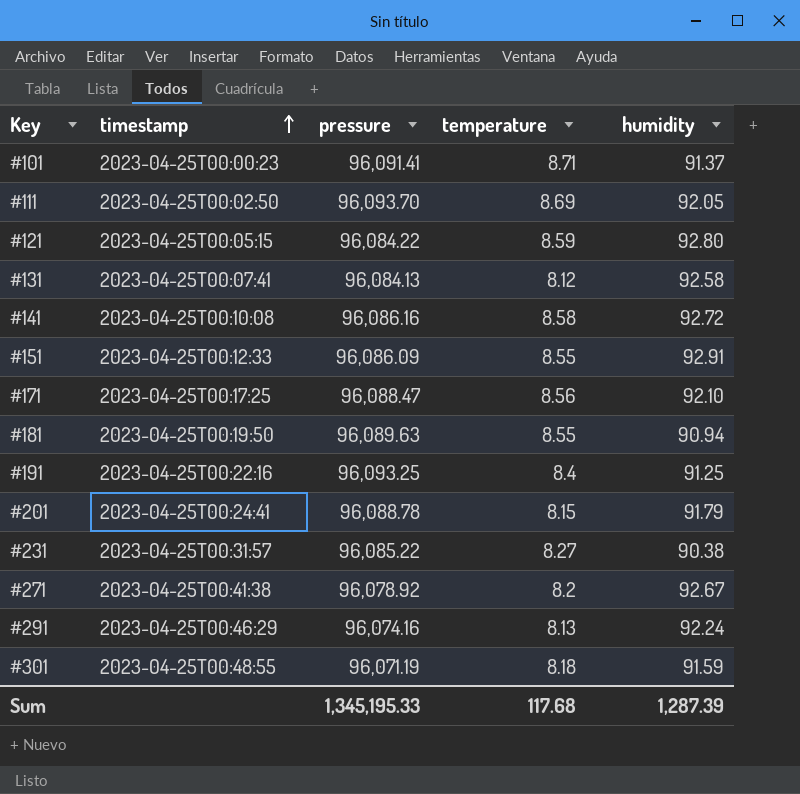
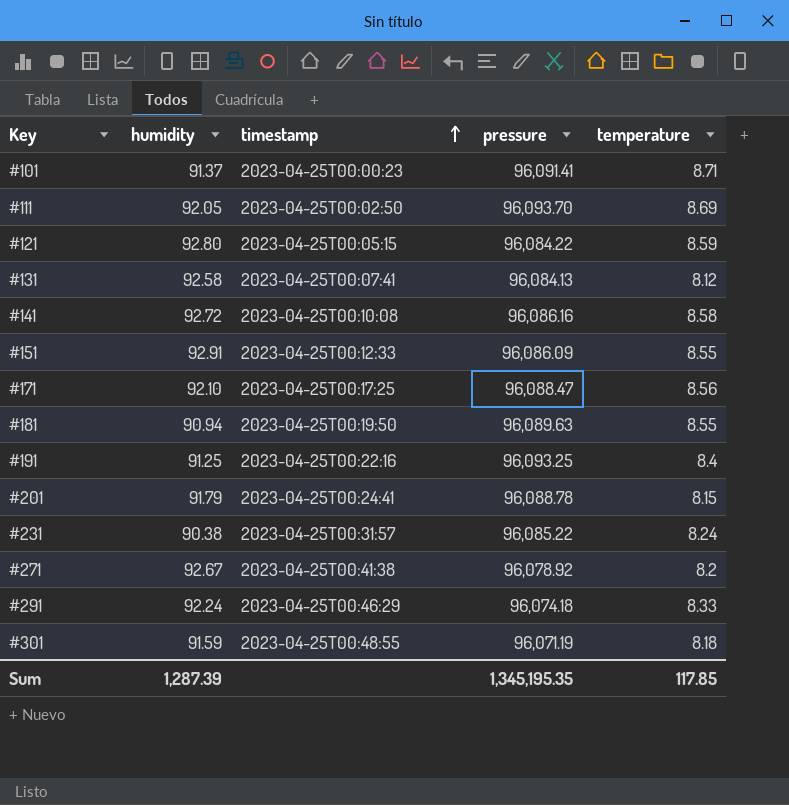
column humidity | position: 5 -> 2
#231 | temperature: 8.27 -> 8.24
#291 | pressure: 96,074.16 -> 96,074.18
#291 | temperature: 8.13 -> 8.33
Sum | pressure: 1,345,195.33 -> 1,345,195.35
Sum | temperature: 117.68 -> 117.85

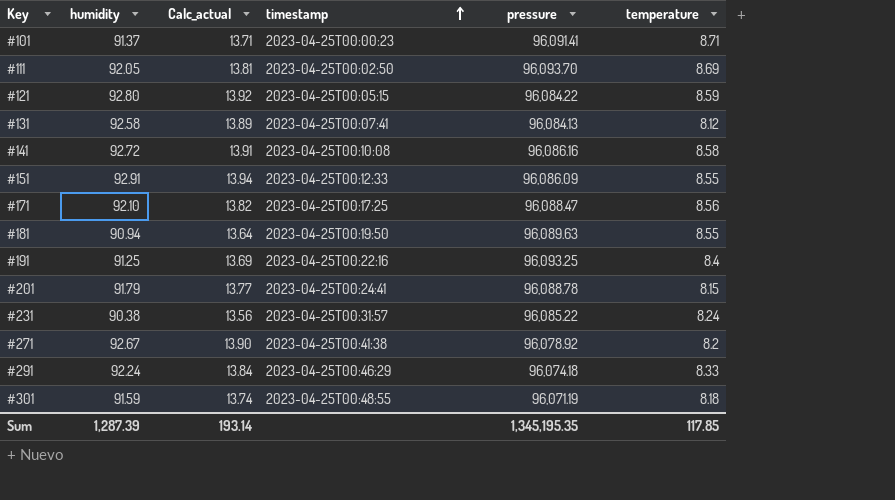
column Calc_actual | formula: none -> [humidity] * 0.15

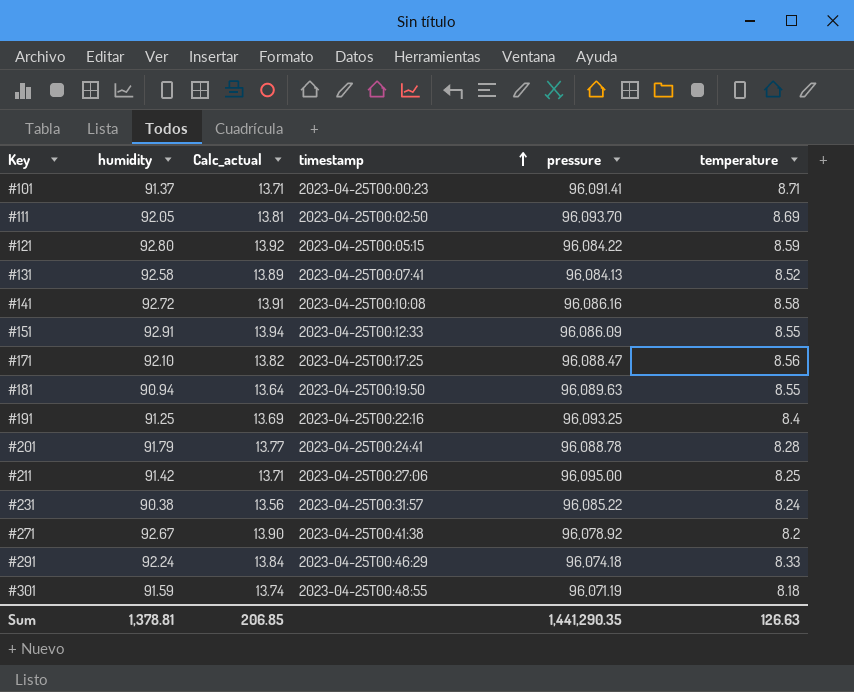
#131 | temperature: 8.12 -> 8.52
#201 | temperature: 8.15 -> 8.28
row #211: none -> 91.42 | 13.71 | 2023-04-25T00:27:06 | 96,095.00 | 8.25
Sum | humidity: 1,287.39 -> 1,378.81
Sum | Calc_actual: 193.14 -> 206.85
Sum | pressure: 1,345,195.35 -> 1,441,290.35
Sum | temperature: 117.85 -> 126.63

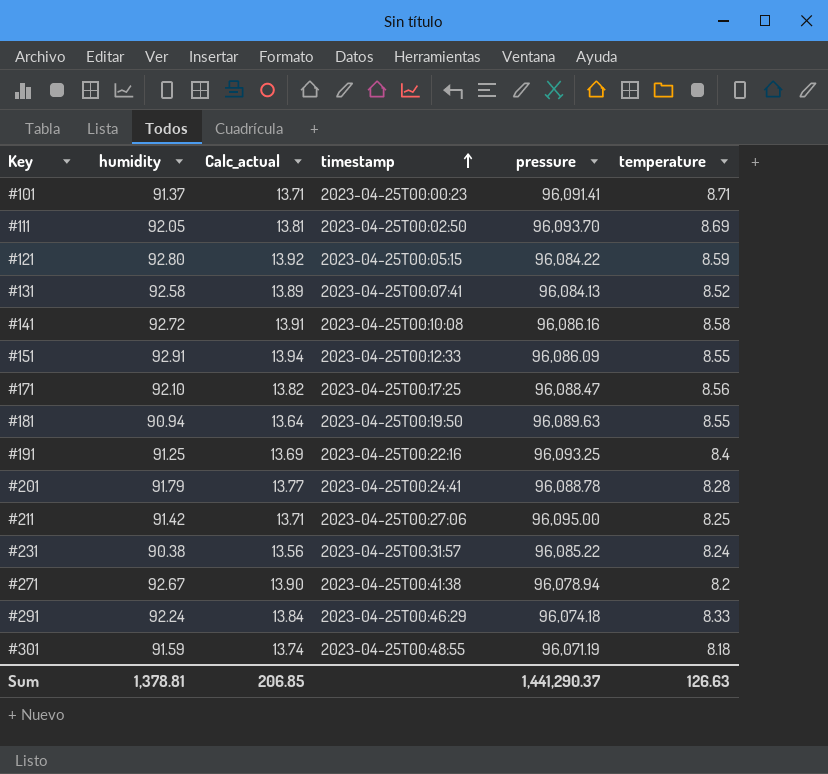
#271 | pressure: 96,078.92 -> 96,078.94
Sum | pressure: 1,441,290.35 -> 1,441,290.37

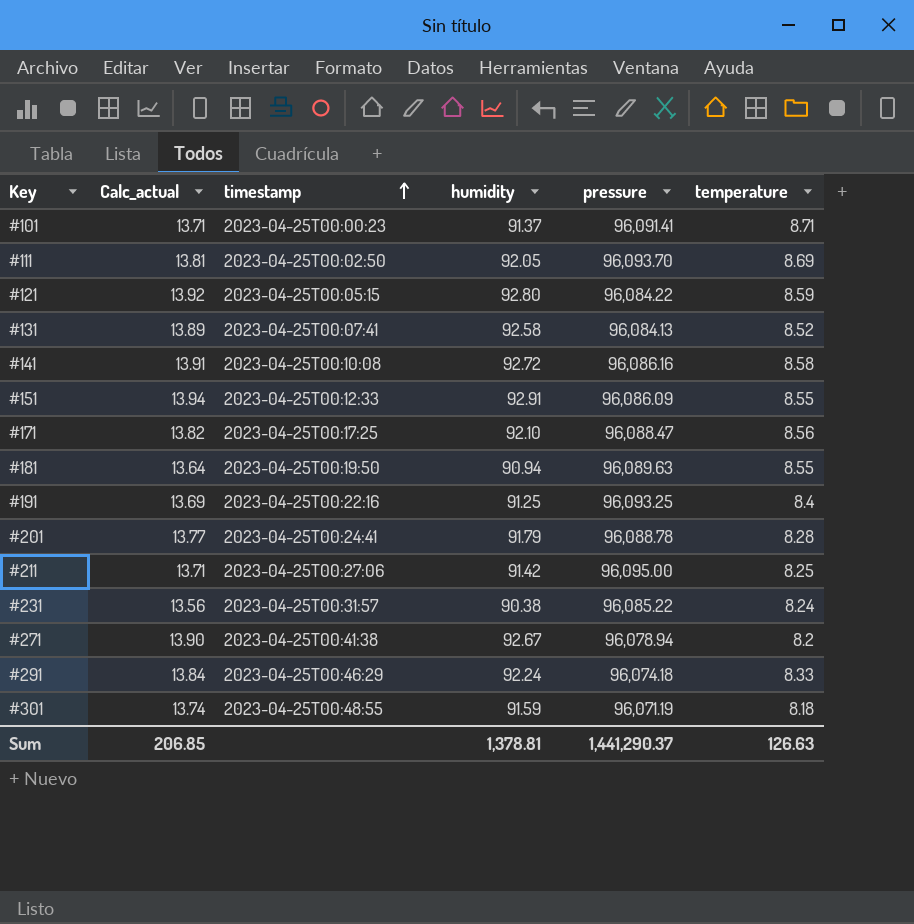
column humidity | position: 2 -> 4

